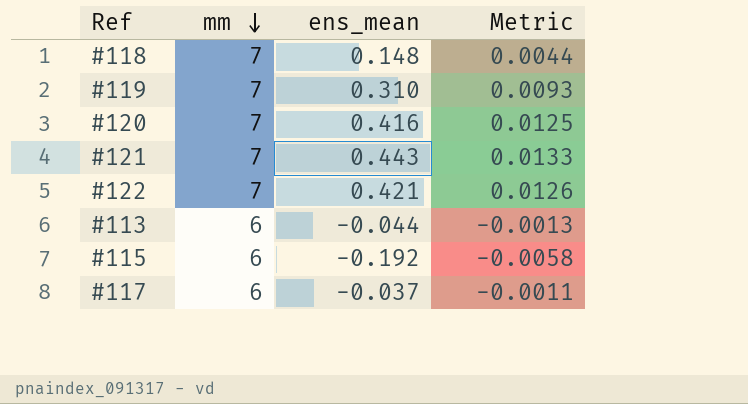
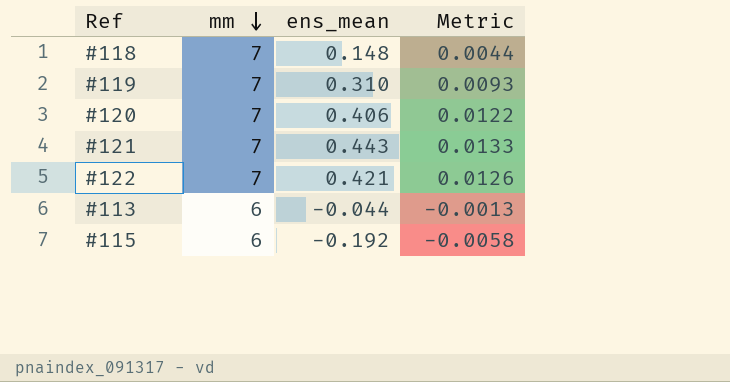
row #117: 6 | -0.037 | -0.0011 -> none
#120 | ens_mean: 0.416 -> 0.406
#120 | Metric: 0.0125 -> 0.0122

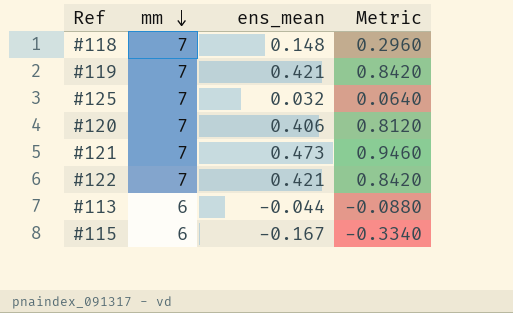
column Metric | formula: [ens_mean] * 0.03 -> [ens_mean] * 2
#119 | ens_mean: 0.310 -> 0.421
row #125: none -> 7 | 0.032 | 0.0640
#121 | ens_mean: 0.443 -> 0.473
#115 | ens_mean: -0.192 -> -0.167

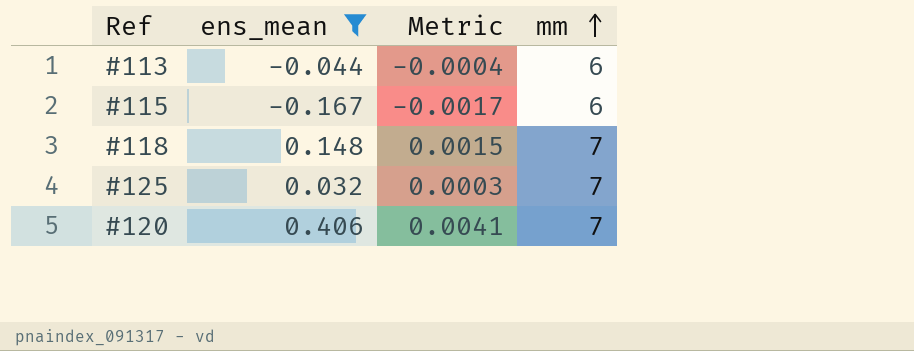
filter: none -> ens_mean <= 0.406
row order: mm descending -> mm ascending
column Metric | formula: [ens_mean] * 2 -> [ens_mean] * 0.01
column mm | position: 2 -> 4

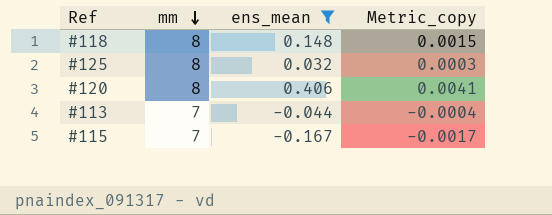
row order: mm ascending -> mm descending
column mm | position: 4 -> 2
column name: Metric -> Metric_copy
#118 | mm: 7 -> 8
#125 | mm: 7 -> 8
#120 | mm: 7 -> 8
#113 | mm: 6 -> 7
#115 | mm: 6 -> 7

